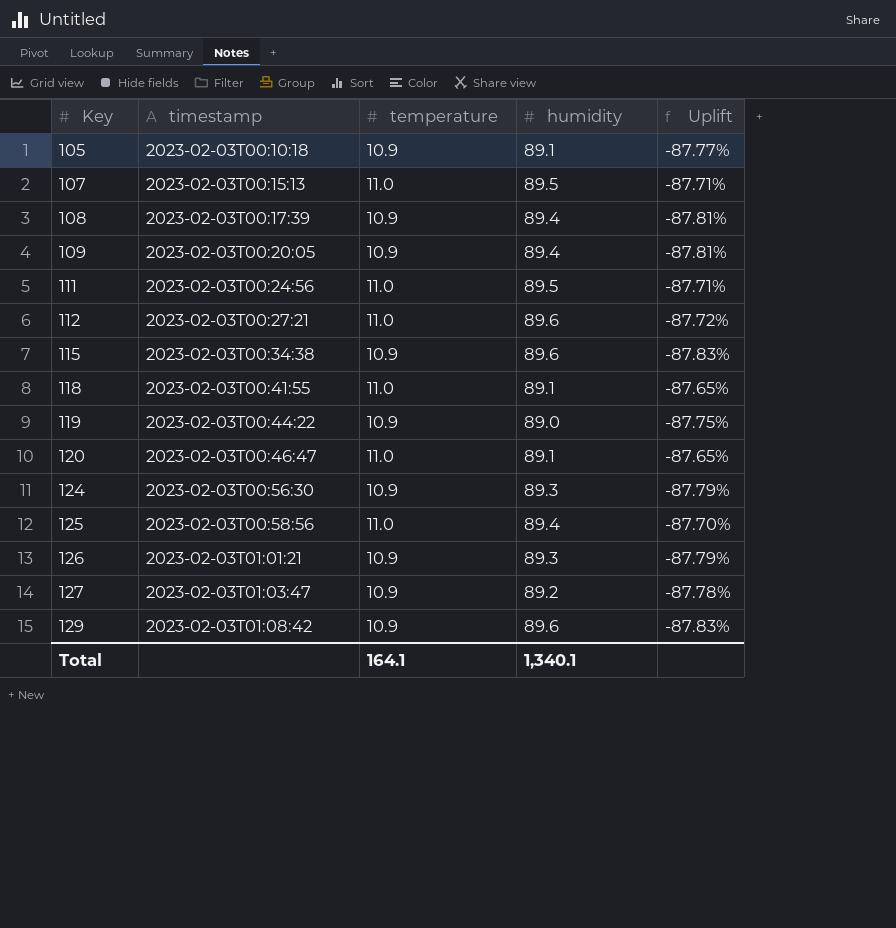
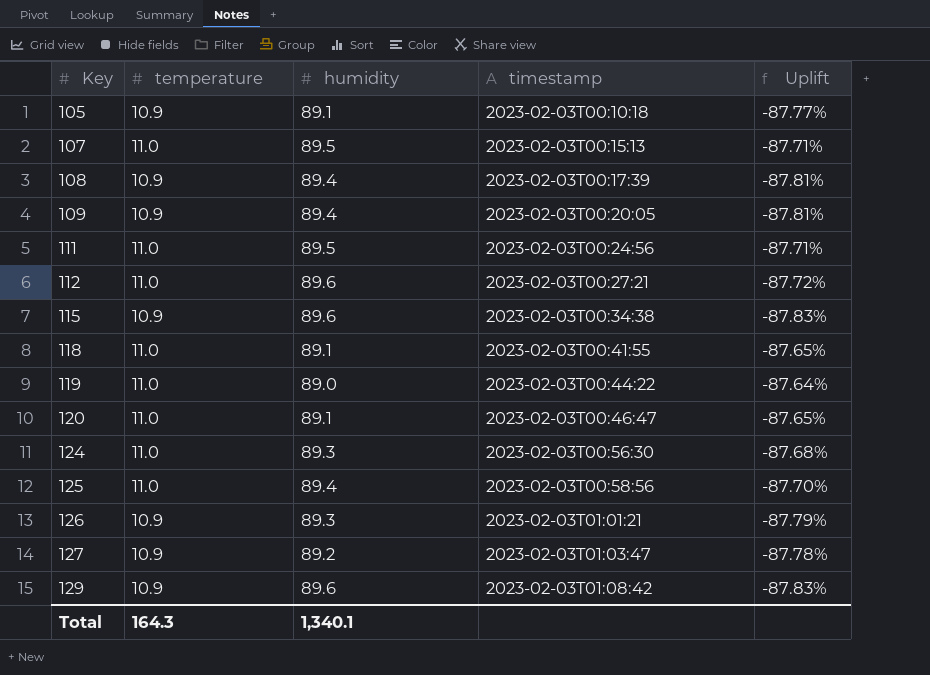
column timestamp | position: 2 -> 4
119 | temperature: 10.9 -> 11.0
119 | Uplift: -87.75% -> -87.64%
124 | temperature: 10.9 -> 11.0
124 | Uplift: -87.79% -> -87.68%
Total | temperature: 164.1 -> 164.3

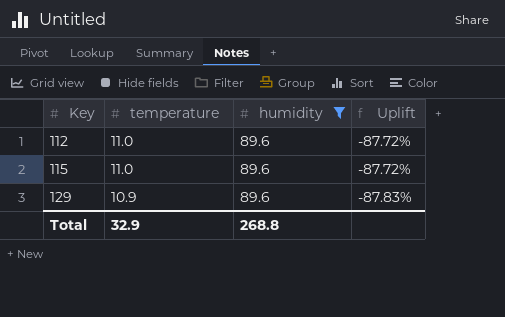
filter: none -> humidity = 89.6
column timestamp | position: 4 -> none
115 | temperature: 10.9 -> 11.0
115 | Uplift: -87.83% -> -87.72%
Total | temperature: 164.3 -> 32.9
Total | humidity: 1,340.1 -> 268.8

